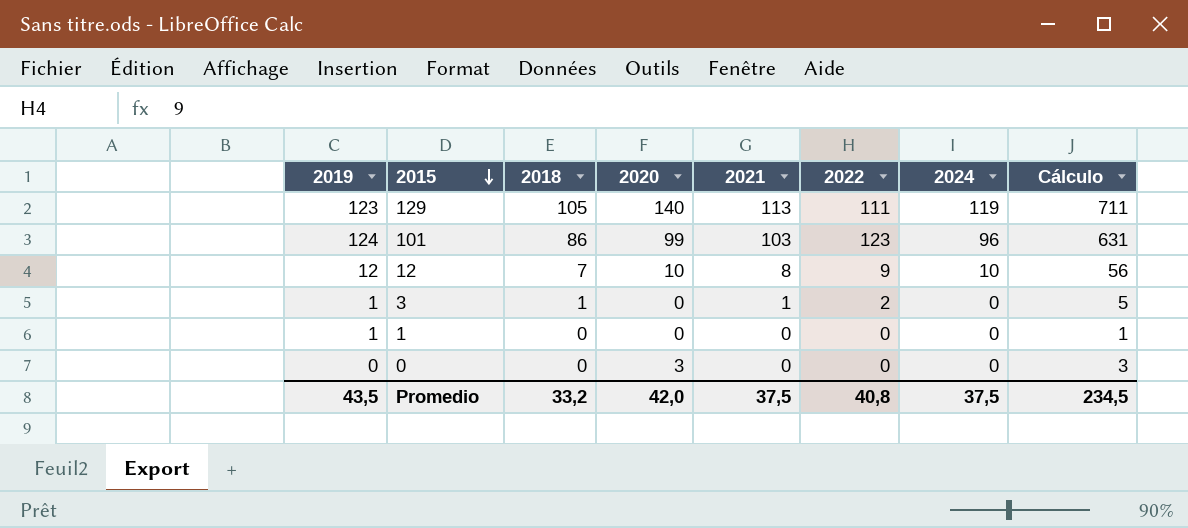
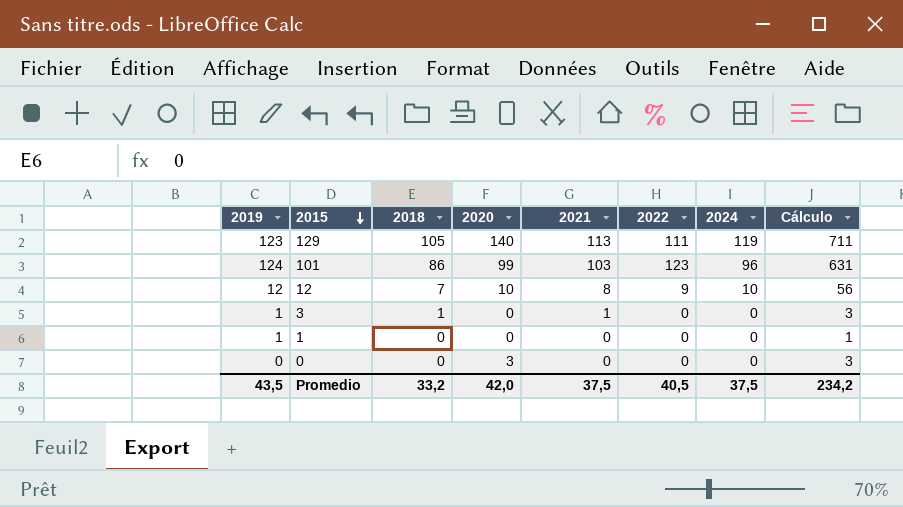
3 | 2022: 2 -> 0
3 | Cálculo: 5 -> 3
Promedio | 2022: 40,8 -> 40,5
Promedio | Cálculo: 234,5 -> 234,2

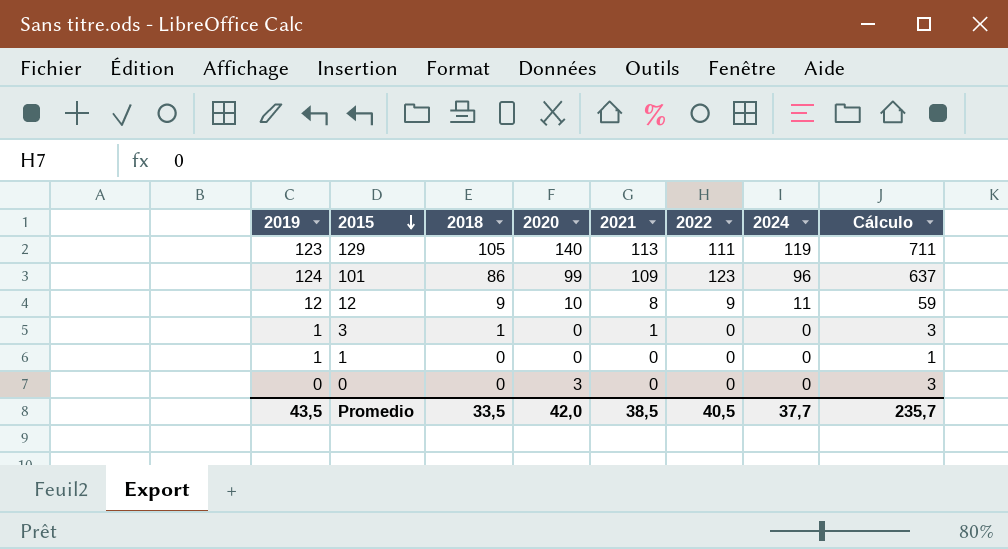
101 | 2021: 103 -> 109
101 | Cálculo: 631 -> 637
12 | 2018: 7 -> 9
12 | 2024: 10 -> 11
12 | Cálculo: 56 -> 59
Promedio | 2018: 33,2 -> 33,5
Promedio | 2021: 37,5 -> 38,5
Promedio | 2024: 37,5 -> 37,7
Promedio | Cálculo: 234,2 -> 235,7

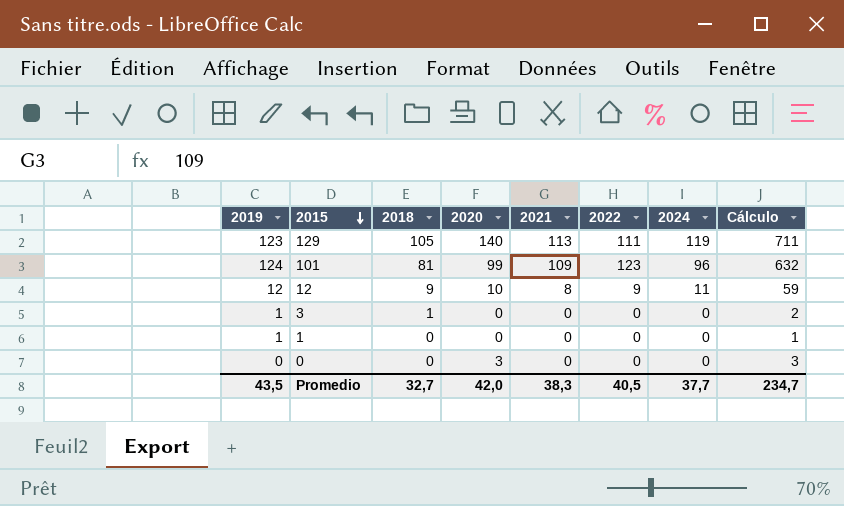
101 | 2018: 86 -> 81
101 | Cálculo: 637 -> 632
3 | 2021: 1 -> 0
3 | Cálculo: 3 -> 2
Promedio | 2018: 33,5 -> 32,7
Promedio | 2021: 38,5 -> 38,3
Promedio | Cálculo: 235,7 -> 234,7

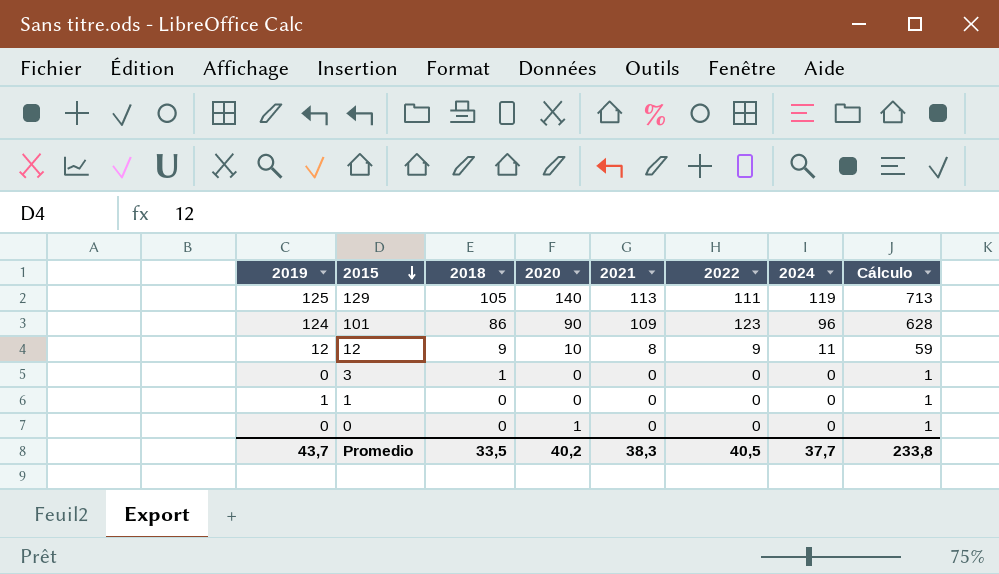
129 | 2019: 123 -> 125
129 | Cálculo: 711 -> 713
101 | 2018: 81 -> 86
101 | 2020: 99 -> 90
101 | Cálculo: 632 -> 628
3 | 2019: 1 -> 0
3 | Cálculo: 2 -> 1
0 | 2020: 3 -> 1
0 | Cálculo: 3 -> 1
Promedio | 2019: 43,5 -> 43,7
Promedio | 2018: 32,7 -> 33,5
Promedio | 2020: 42,0 -> 40,2
Promedio | Cálculo: 234,7 -> 233,8

